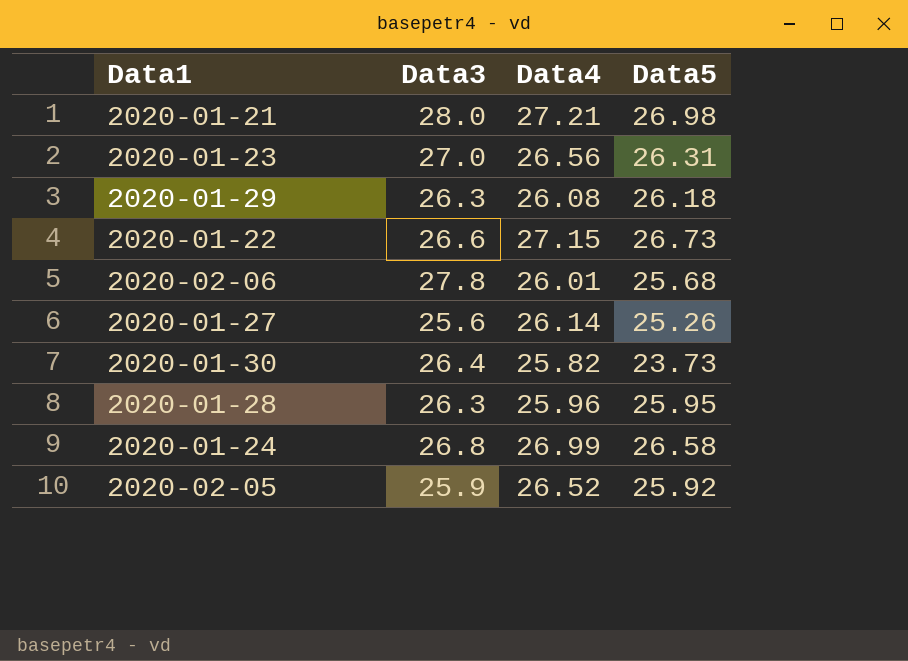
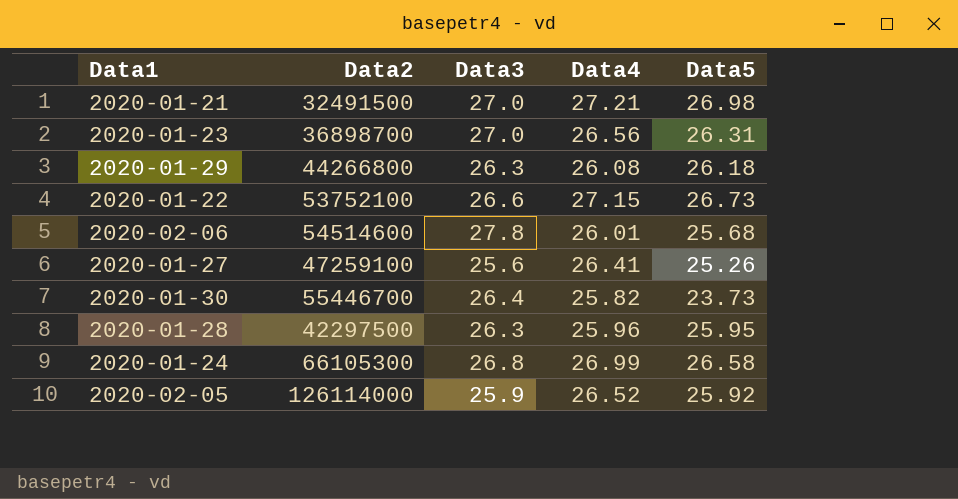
column Data2 | position: none -> 2
2020-01-21 | Data3: 28.0 -> 27.0
2020-01-27 | Data4: 26.14 -> 26.41

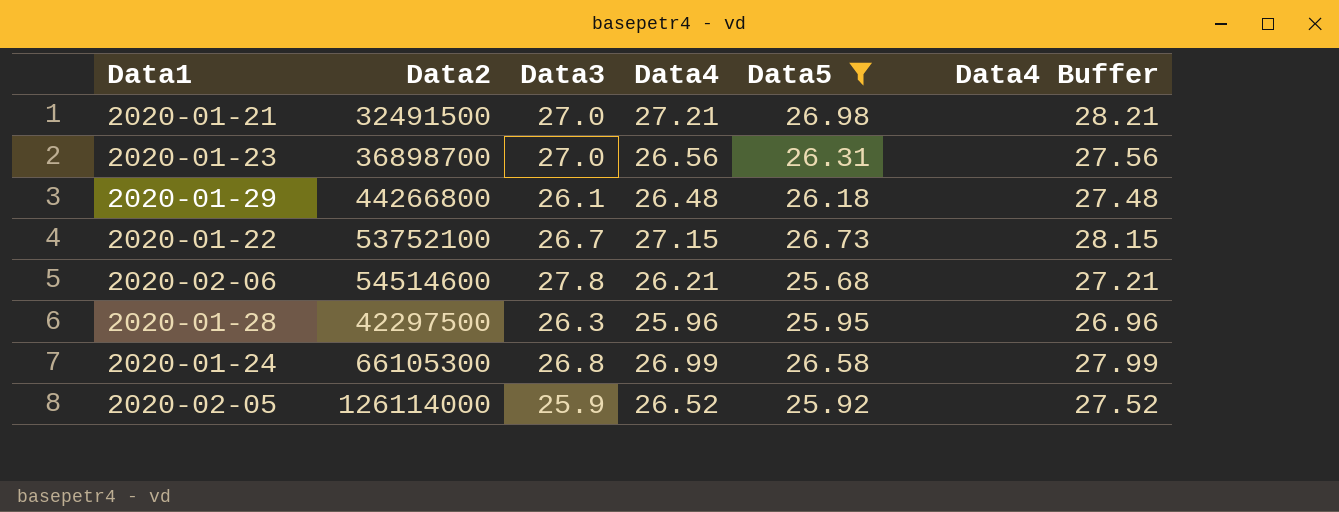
filter: none -> Data5 >= 25.68
column Data4 Buffer | formula: none -> [Data4] + 1
2020-01-29 | Data3: 26.3 -> 26.1
2020-01-29 | Data4: 26.08 -> 26.48
2020-01-22 | Data3: 26.6 -> 26.7
2020-02-06 | Data4: 26.01 -> 26.21

